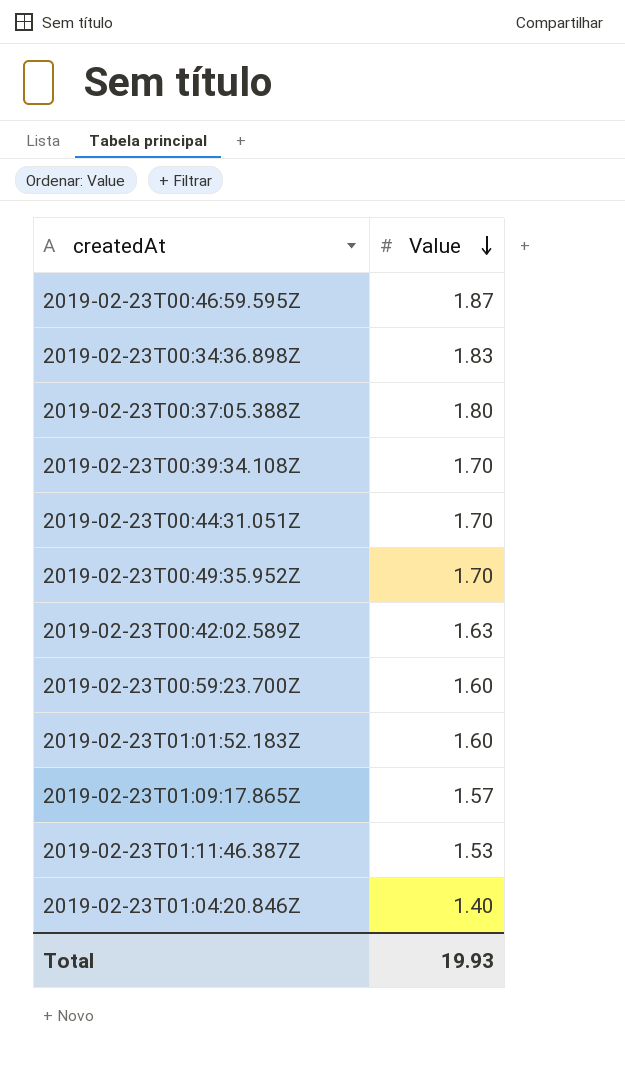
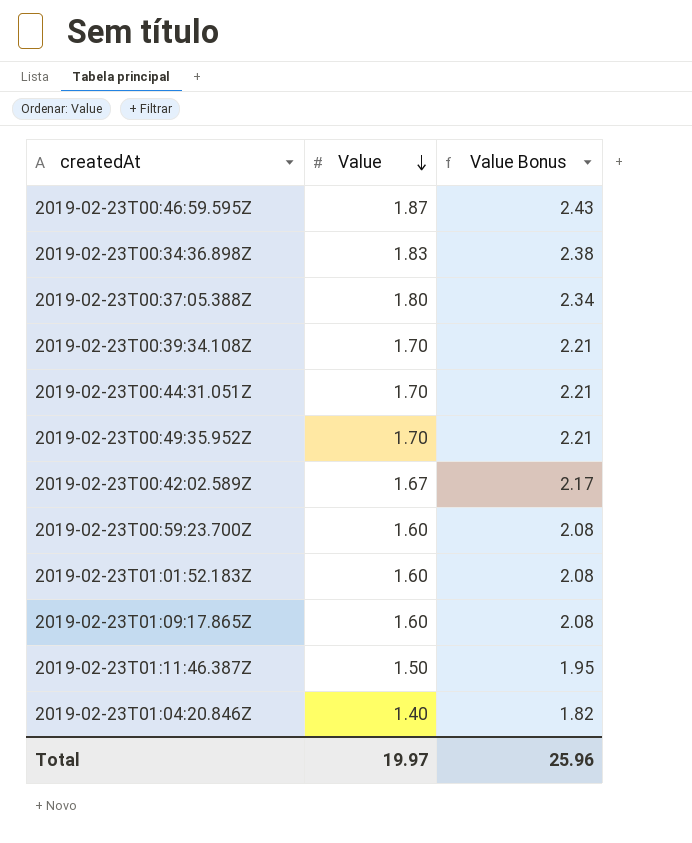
column Value Bonus | formula: none -> [Value] * 1.3
2019-02-23T00:42:02.589Z | Value: 1.63 -> 1.67
2019-02-23T01:09:17.865Z | Value: 1.57 -> 1.60
2019-02-23T01:11:46.387Z | Value: 1.53 -> 1.50
Total | Value: 19.93 -> 19.97

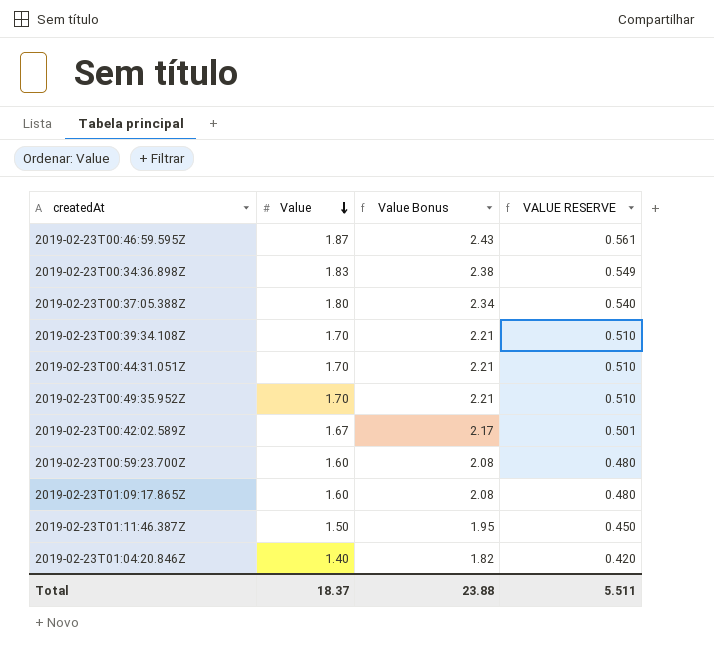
column VALUE RESERVE | formula: none -> [Value] * 0.3
row 2019-02-23T01:01:52.183Z: 1.60 | 2.08 -> none
Total | Value: 19.97 -> 18.37
Total | Value Bonus: 25.96 -> 23.88

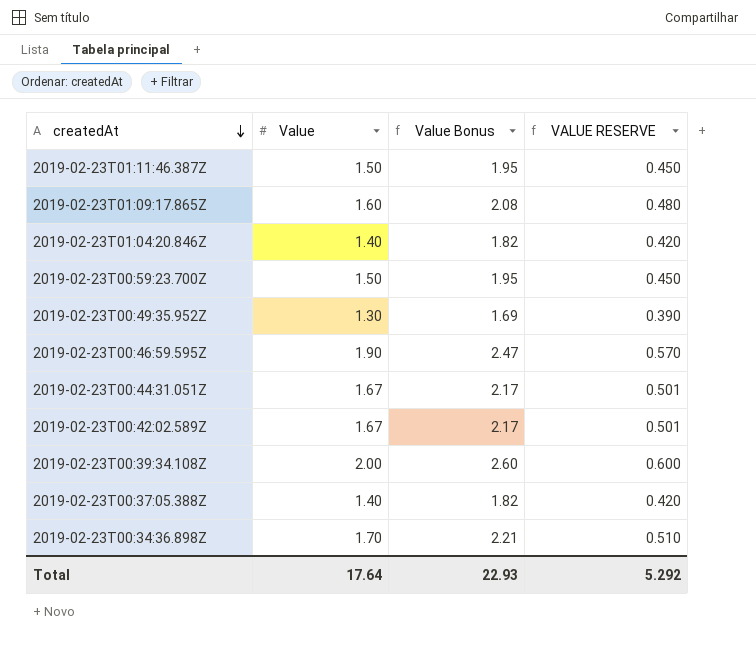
row order: Value descending -> createdAt descending
2019-02-23T00:59:23.700Z | Value: 1.60 -> 1.50
2019-02-23T00:59:23.700Z | Value Bonus: 2.08 -> 1.95
2019-02-23T00:59:23.700Z | VALUE RESERVE: 0.480 -> 0.450
2019-02-23T00:49:35.952Z | Value: 1.70 -> 1.30
2019-02-23T00:49:35.952Z | Value Bonus: 2.21 -> 1.69
2019-02-23T00:49:35.952Z | VALUE RESERVE: 0.510 -> 0.390
2019-02-23T00:46:59.595Z | Value: 1.87 -> 1.90
2019-02-23T00:46:59.595Z | Value Bonus: 2.43 -> 2.47
2019-02-23T00:46:59.595Z | VALUE RESERVE: 0.561 -> 0.570
2019-02-23T00:44:31.051Z | Value: 1.70 -> 1.67
2019-02-23T00:44:31.051Z | Value Bonus: 2.21 -> 2.17
2019-02-23T00:44:31.051Z | VALUE RESERVE: 0.510 -> 0.501
2019-02-23T00:39:34.108Z | Value: 1.70 -> 2.00
2019-02-23T00:39:34.108Z | Value Bonus: 2.21 -> 2.60
2019-02-23T00:39:34.108Z | VALUE RESERVE: 0.510 -> 0.600
2019-02-23T00:37:05.388Z | Value: 1.80 -> 1.40
2019-02-23T00:37:05.388Z | Value Bonus: 2.34 -> 1.82
2019-02-23T00:37:05.388Z | VALUE RESERVE: 0.540 -> 0.420
2019-02-23T00:34:36.898Z | Value: 1.83 -> 1.70
2019-02-23T00:34:36.898Z | Value Bonus: 2.38 -> 2.21
2019-02-23T00:34:36.898Z | VALUE RESERVE: 0.549 -> 0.510
Total | Value: 18.37 -> 17.64
Total | Value Bonus: 23.88 -> 22.93
Total | VALUE RESERVE: 5.511 -> 5.292

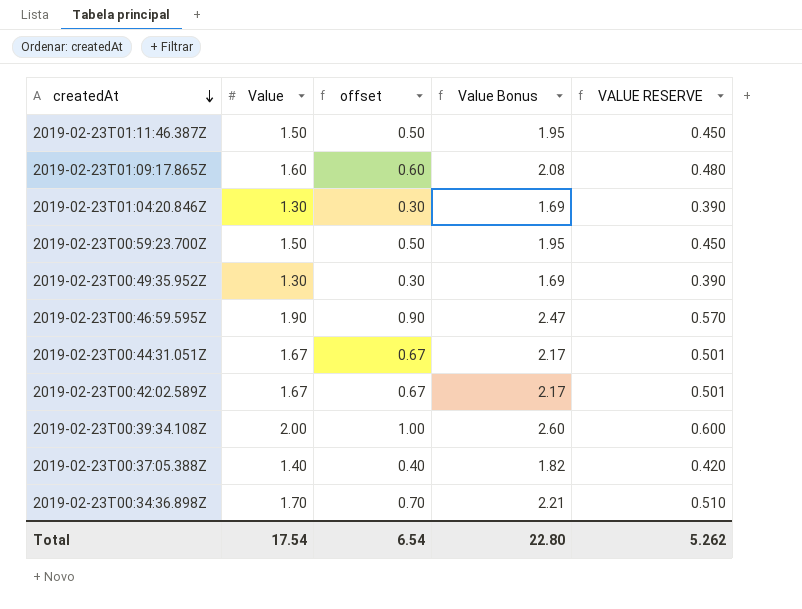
column offset | formula: none -> [Value] - 1
2019-02-23T01:04:20.846Z | Value: 1.40 -> 1.30
2019-02-23T01:04:20.846Z | Value Bonus: 1.82 -> 1.69
2019-02-23T01:04:20.846Z | VALUE RESERVE: 0.420 -> 0.390
Total | Value: 17.64 -> 17.54
Total | Value Bonus: 22.93 -> 22.80
Total | VALUE RESERVE: 5.292 -> 5.262

